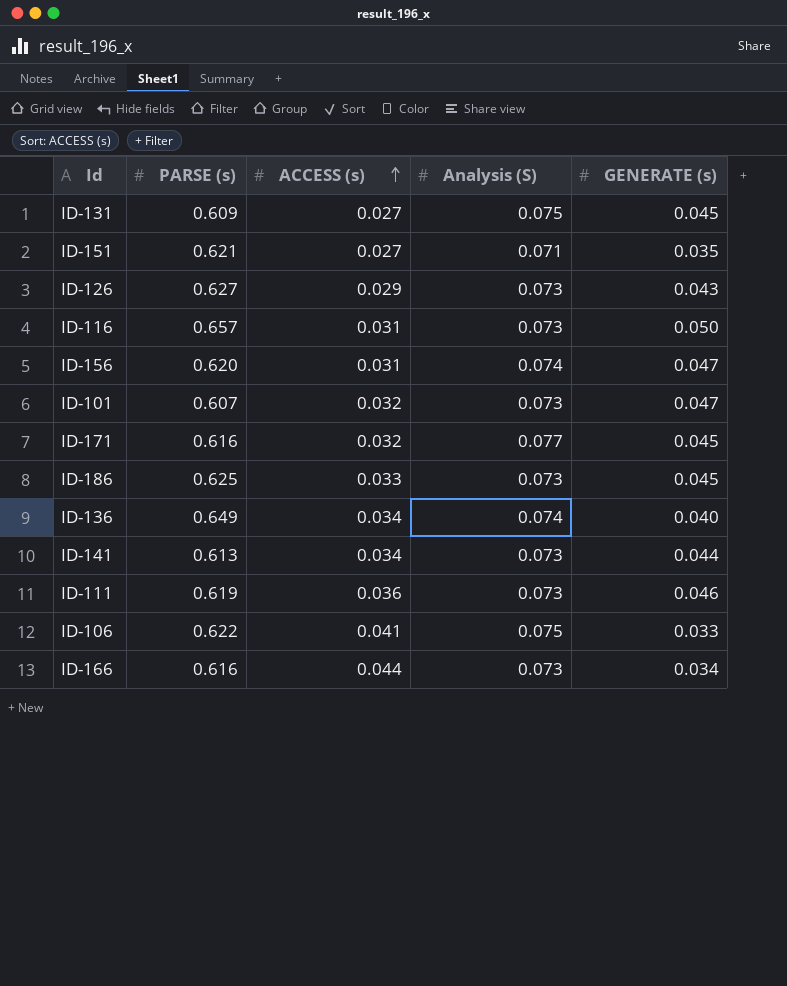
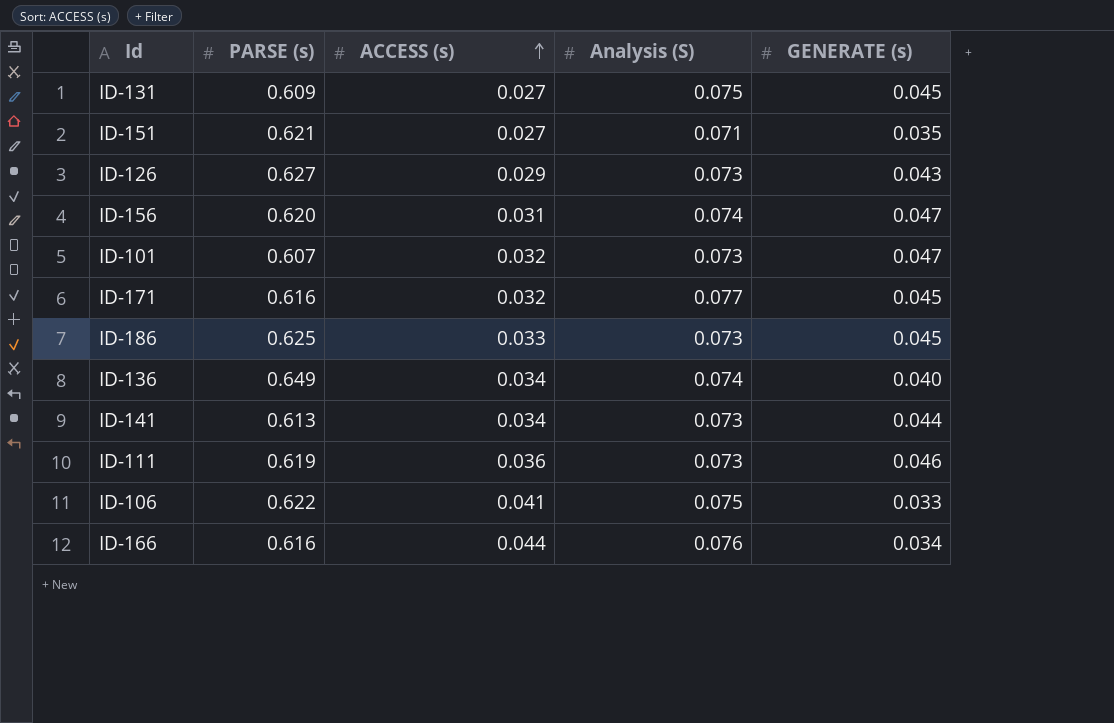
row ID-116: 0.657 | 0.031 | 0.073 | 0.050 -> none
ID-166 | Analysis (S): 0.073 -> 0.076

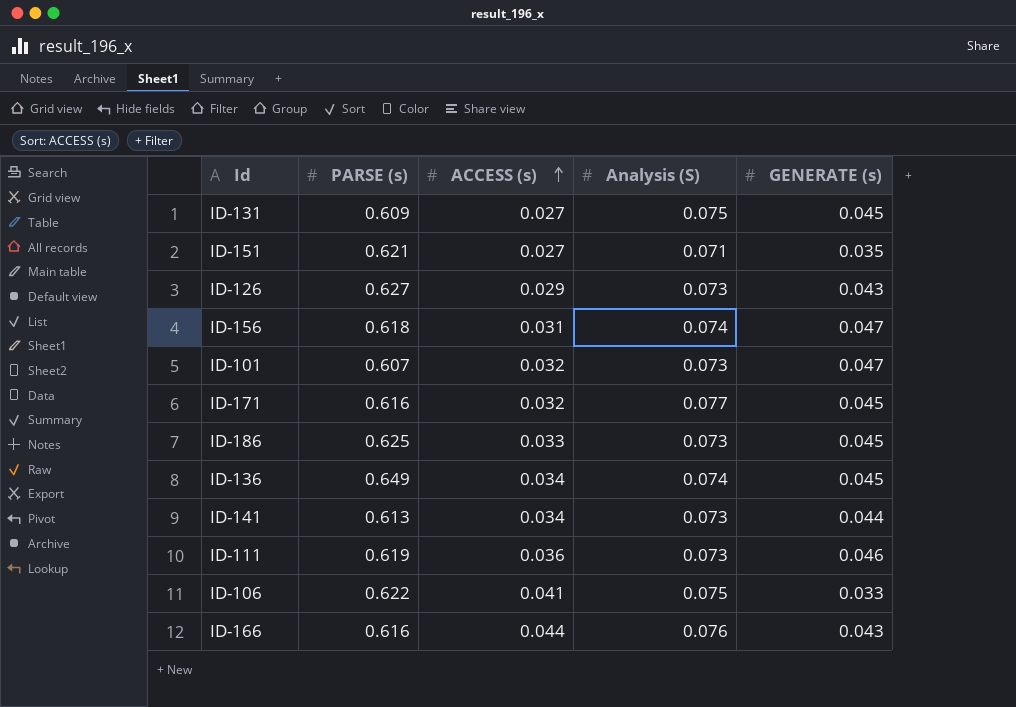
ID-156 | PARSE (s): 0.620 -> 0.618
ID-136 | GENERATE (s): 0.040 -> 0.045
ID-166 | GENERATE (s): 0.034 -> 0.043

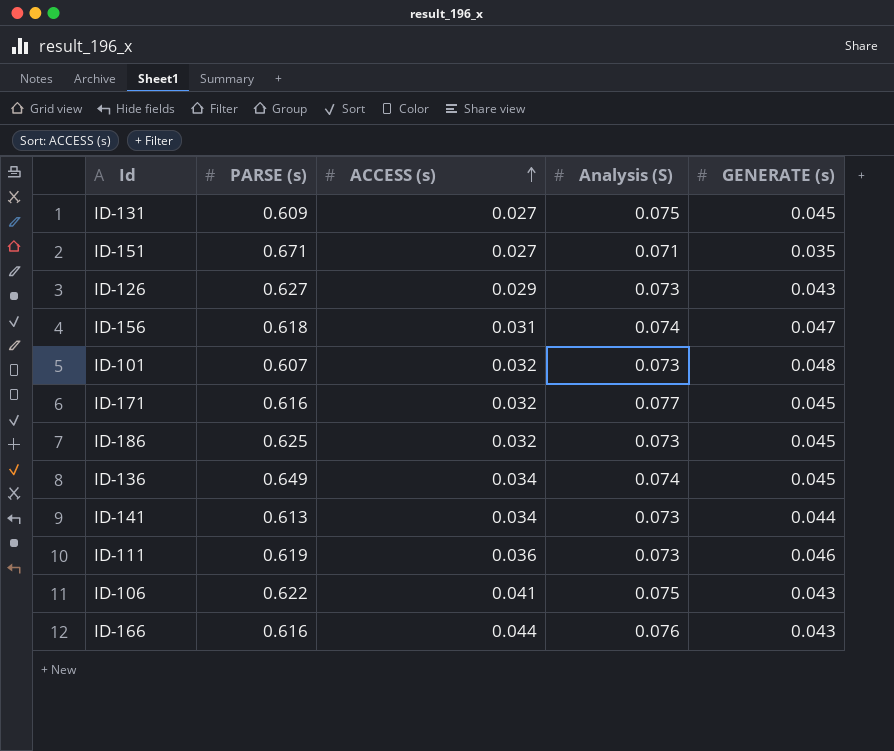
ID-151 | PARSE (s): 0.621 -> 0.671
ID-101 | GENERATE (s): 0.047 -> 0.048
ID-186 | ACCESS (s): 0.033 -> 0.032
ID-106 | GENERATE (s): 0.033 -> 0.043

